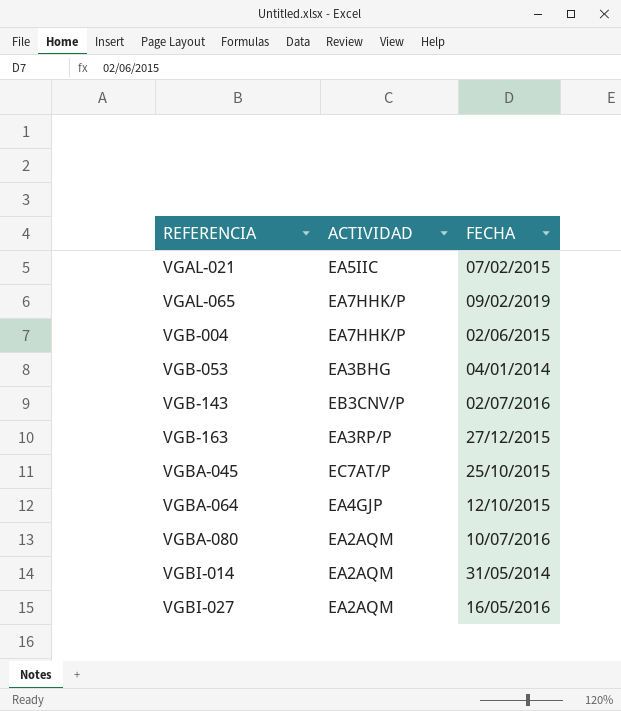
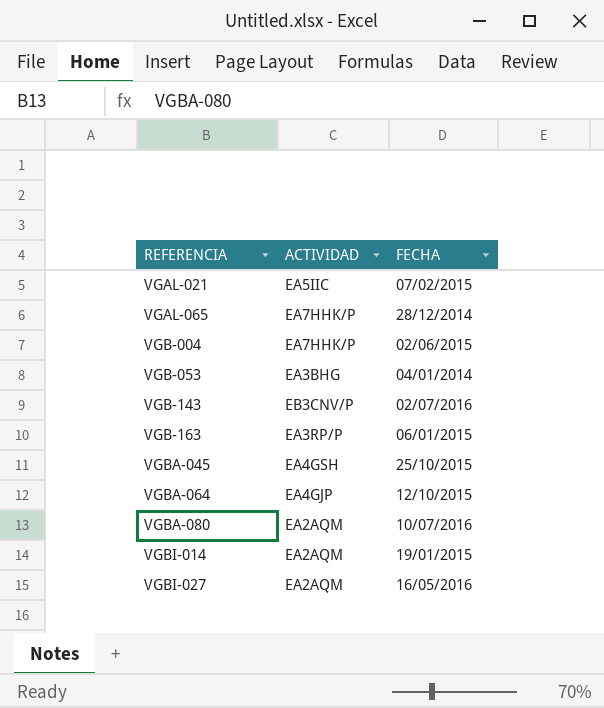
VGAL-065 | FECHA: 09/02/2019 -> 28/12/2014
VGB-163 | FECHA: 27/12/2015 -> 06/01/2015
VGBA-045 | ACTIVIDAD: EC7AT/P -> EA4GSH
VGBI-014 | FECHA: 31/05/2014 -> 19/01/2015

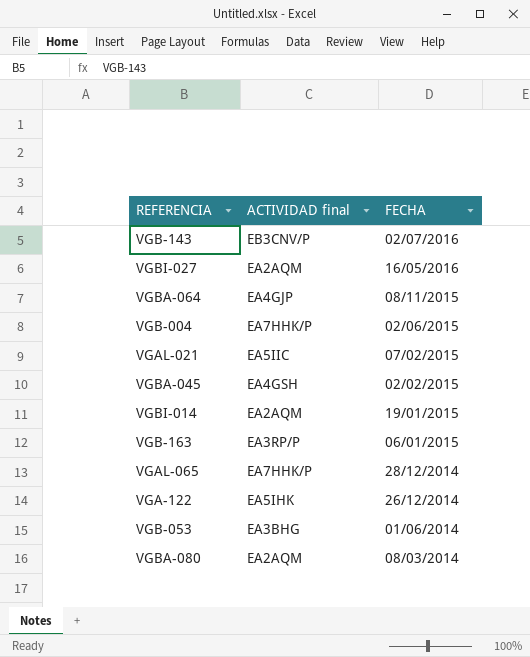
row order: REFERENCIA ascending -> FECHA descending
column name: ACTIVIDAD -> ACTIVIDAD final
VGBA-064 | FECHA: 12/10/2015 -> 08/11/2015
VGBA-045 | FECHA: 25/10/2015 -> 02/02/2015
row VGA-122: none -> EA5IHK | 26/12/2014
VGB-053 | FECHA: 04/01/2014 -> 01/06/2014
VGBA-080 | FECHA: 10/07/2016 -> 08/03/2014

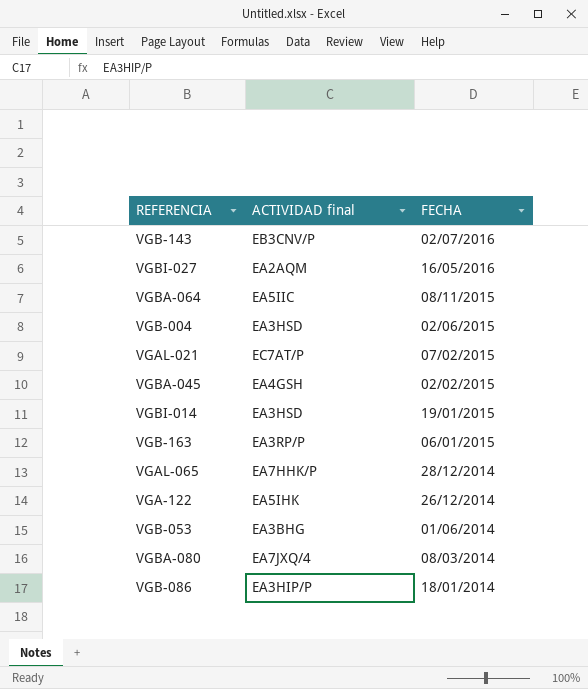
VGBA-064 | ACTIVIDAD final: EA4GJP -> EA5IIC
VGB-004 | ACTIVIDAD final: EA7HHK/P -> EA3HSD
VGAL-021 | ACTIVIDAD final: EA5IIC -> EC7AT/P
VGBI-014 | ACTIVIDAD final: EA2AQM -> EA3HSD
VGBA-080 | ACTIVIDAD final: EA2AQM -> EA7JXQ/4
row VGB-086: none -> EA3HIP/P | 18/01/2014

